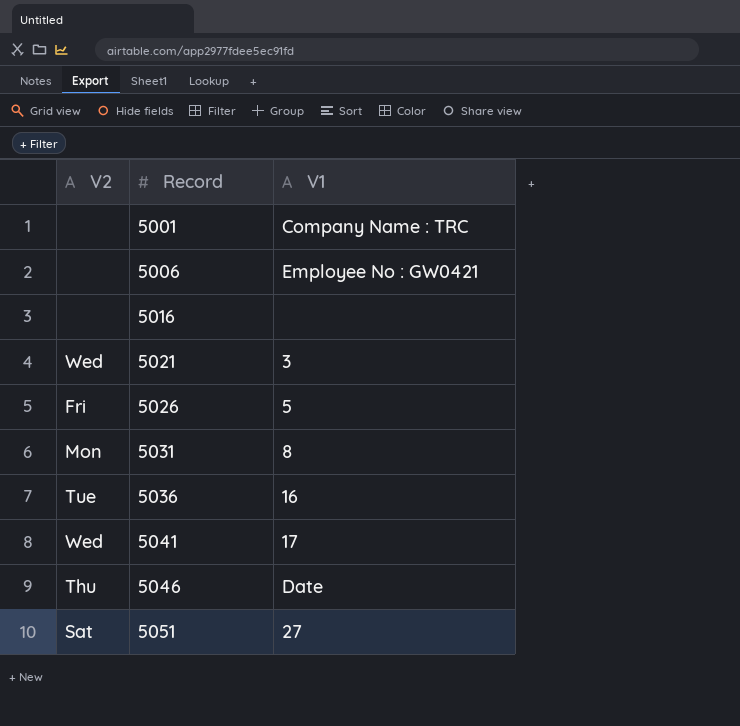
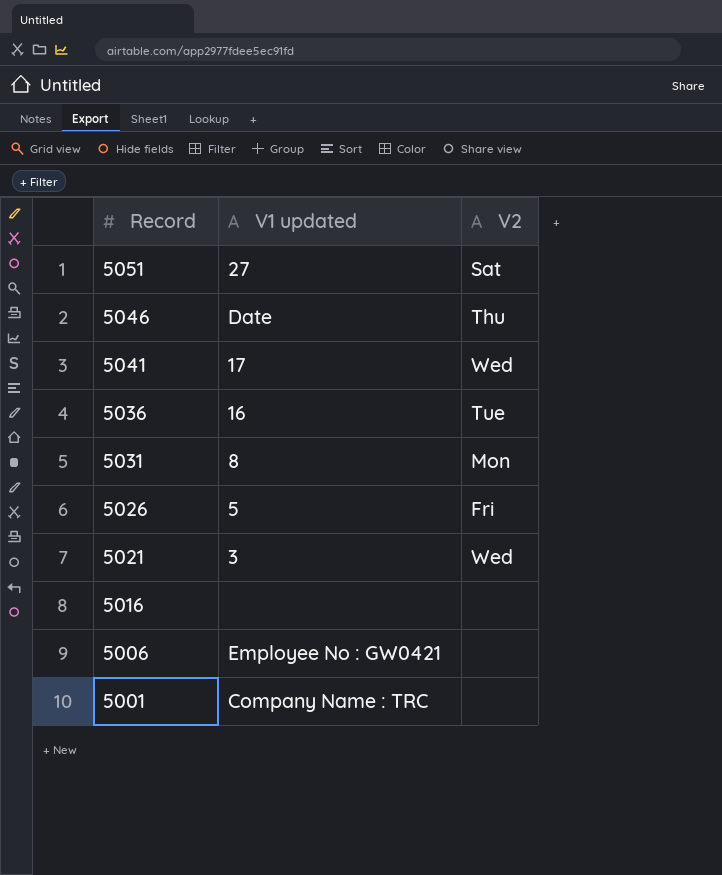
row order: Record ascending -> Record descending
column name: V1 -> V1 updated
column V2 | position: 1 -> 3

